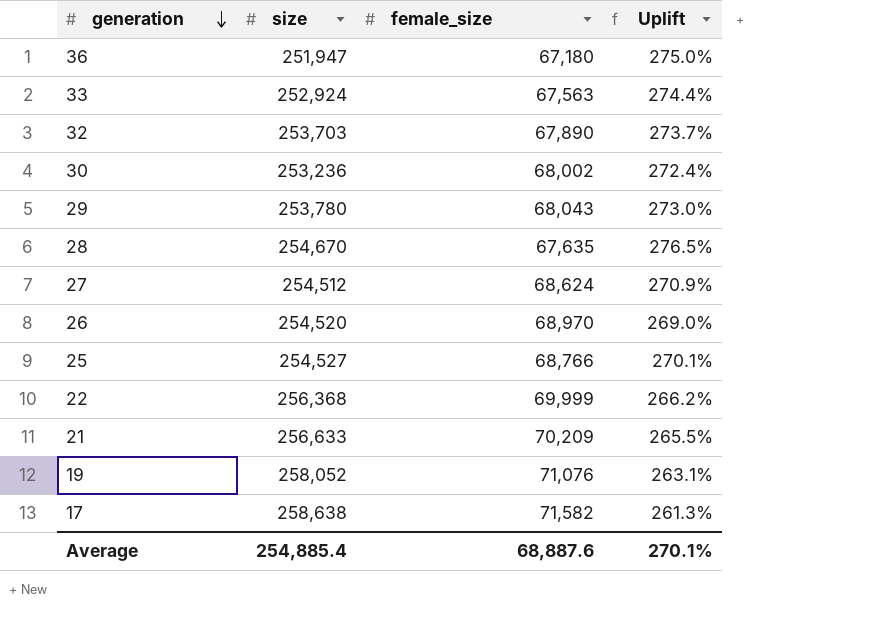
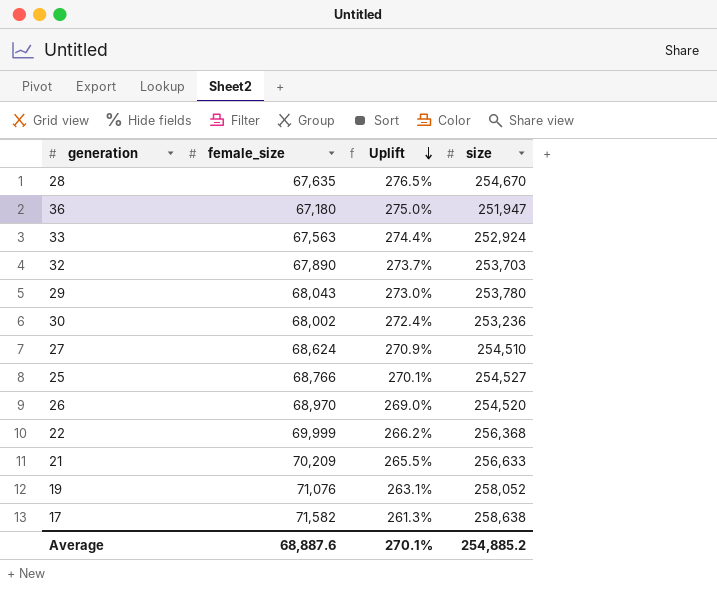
row order: generation descending -> Uplift descending
column size | position: 2 -> 4
27 | size: 254,512 -> 254,510
Average | size: 254,885.4 -> 254,885.2

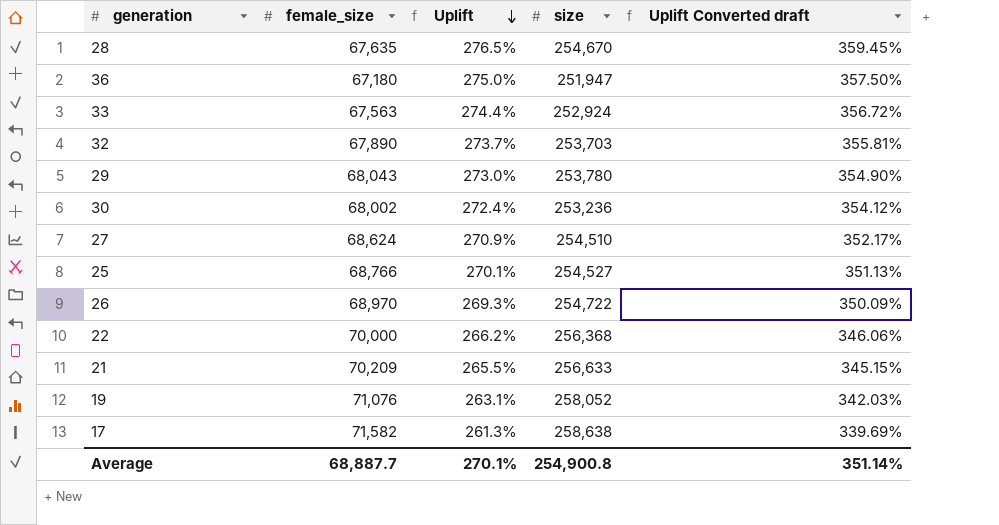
column Uplift Converted draft | formula: none -> [Uplift] * 1.3
26 | Uplift: 269.0% -> 269.3%
26 | size: 254,520 -> 254,722
22 | female_size: 69,999 -> 70,000
Average | female_size: 68,887.6 -> 68,887.7
Average | size: 254,885.2 -> 254,900.8

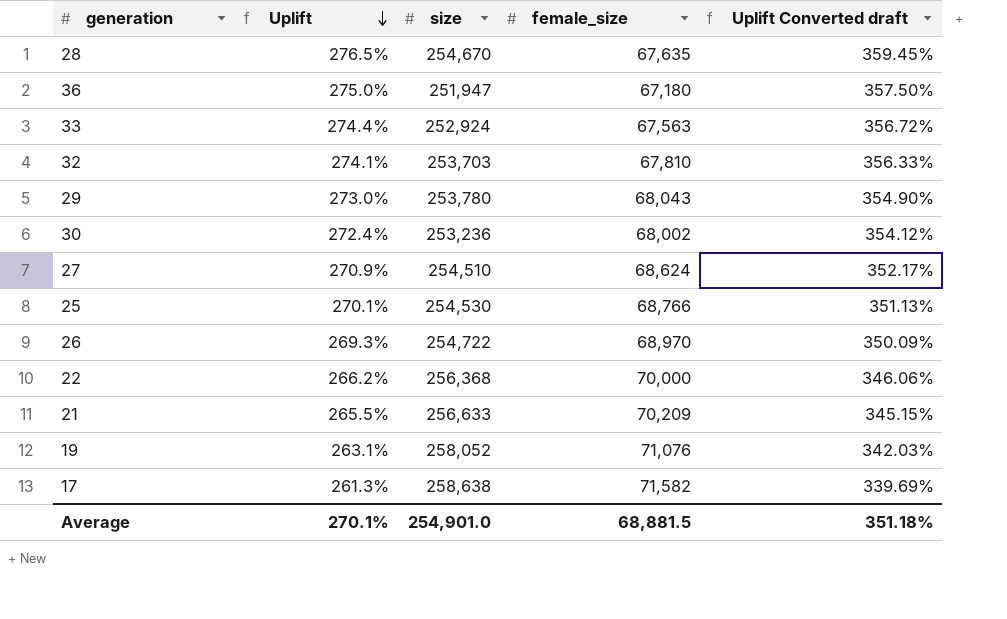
column female_size | position: 2 -> 4
32 | Uplift: 273.7% -> 274.1%
32 | female_size: 67,890 -> 67,810
32 | Uplift Converted draft: 355.81% -> 356.33%
25 | size: 254,527 -> 254,530
Average | size: 254,900.8 -> 254,901.0
Average | female_size: 68,887.7 -> 68,881.5
Average | Uplift Converted draft: 351.14% -> 351.18%

